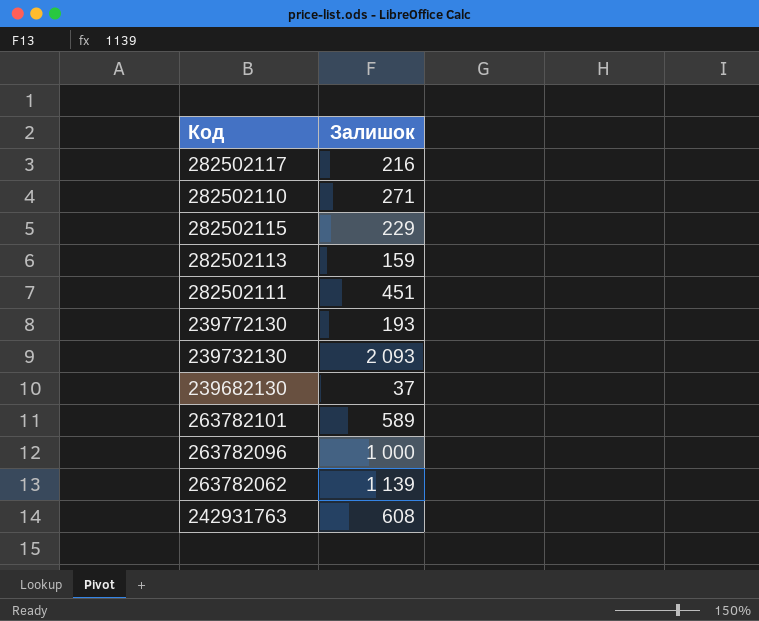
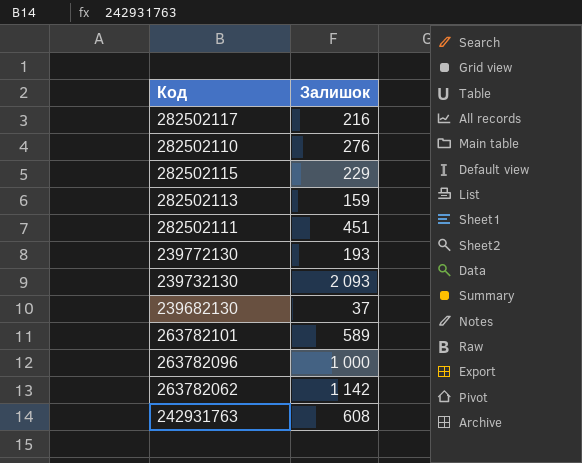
282502110 | Залишок: 271 -> 276
263782062 | Залишок: 1 139 -> 1 142

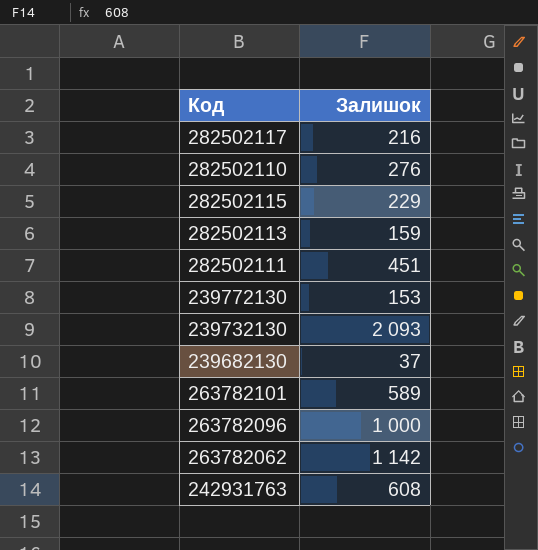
239772130 | Залишок: 193 -> 153

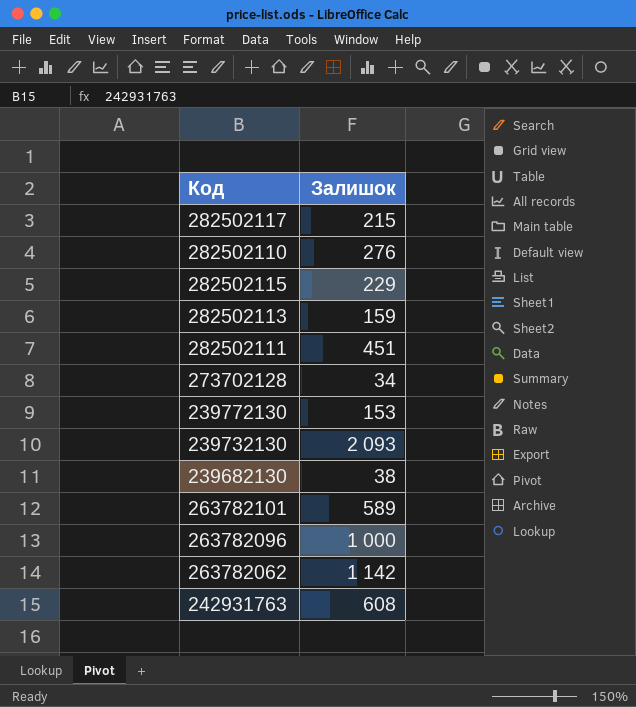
282502117 | Залишок: 216 -> 215
row 273702128: none -> 34
239682130 | Залишок: 37 -> 38

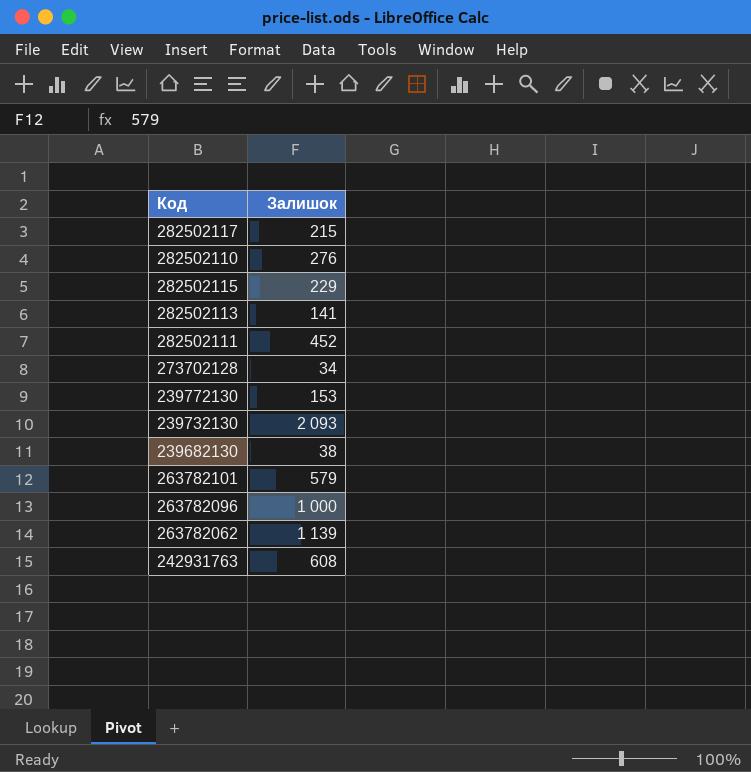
282502113 | Залишок: 159 -> 141
282502111 | Залишок: 451 -> 452
263782101 | Залишок: 589 -> 579
263782062 | Залишок: 1 142 -> 1 139

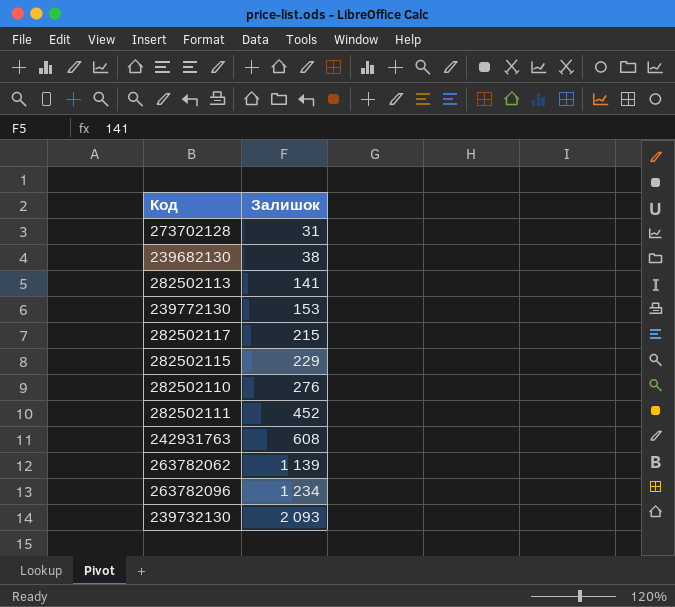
row order: none -> Залишок ascending
row 263782101: 579 -> none
273702128 | Залишок: 34 -> 31
263782096 | Залишок: 1 000 -> 1 234

